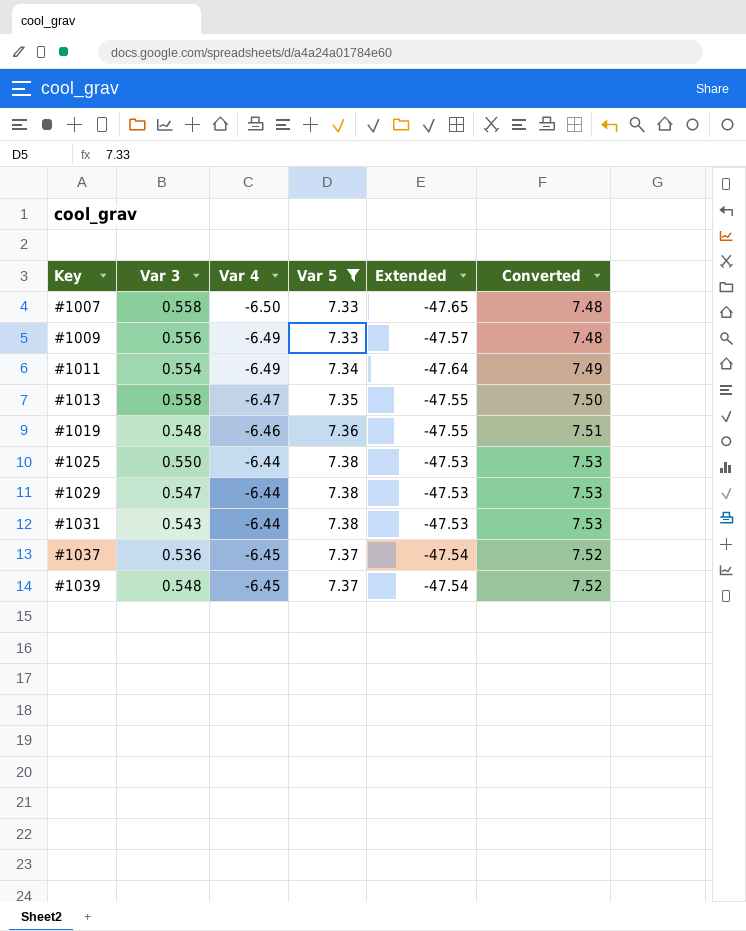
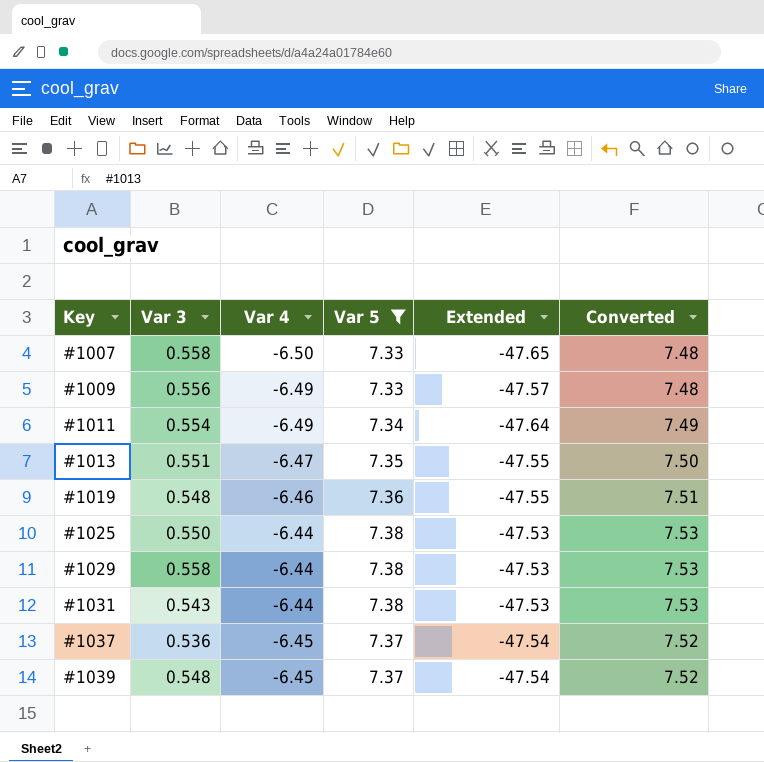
#1013 | Var 3: 0.558 -> 0.551
#1029 | Var 3: 0.547 -> 0.558

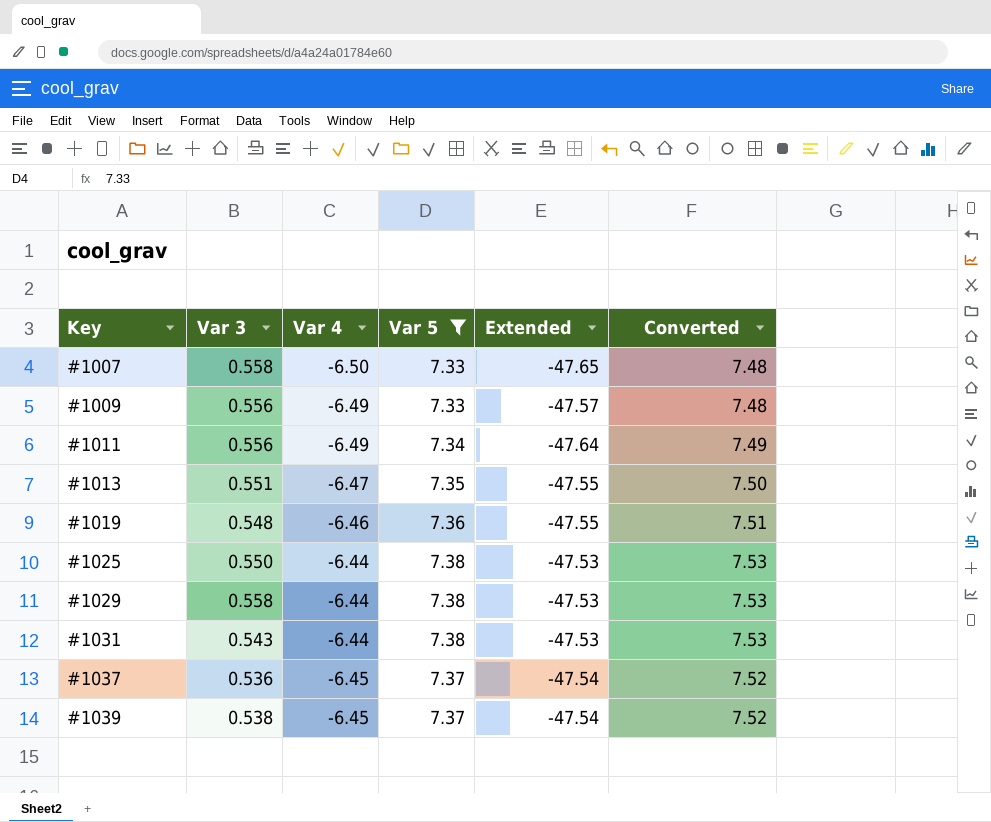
#1011 | Var 3: 0.554 -> 0.556
#1039 | Var 3: 0.548 -> 0.538

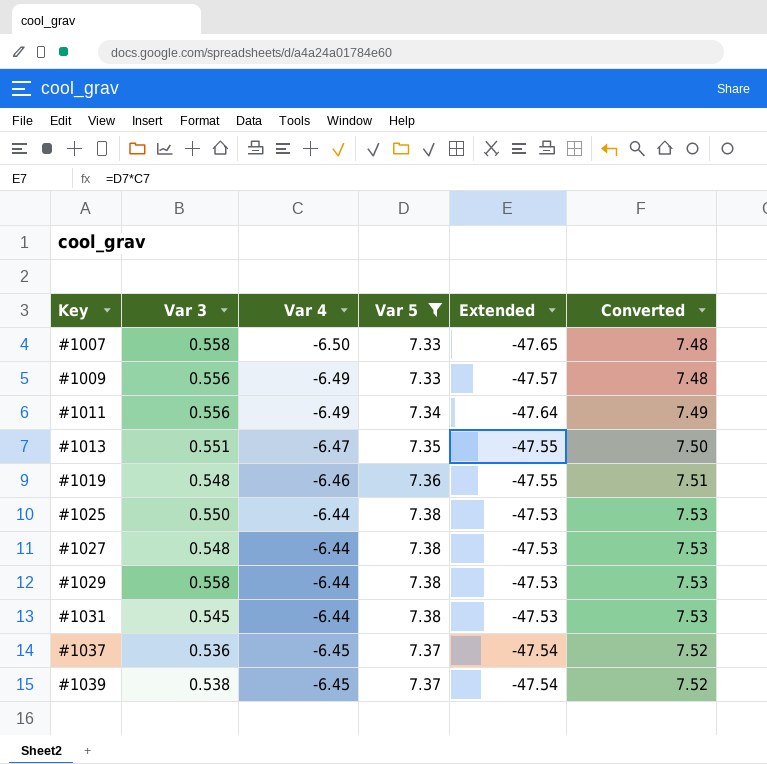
row #1027: none -> 0.548 | -6.44 | 7.38 | -47.53 | 7.53
#1031 | Var 3: 0.543 -> 0.545

